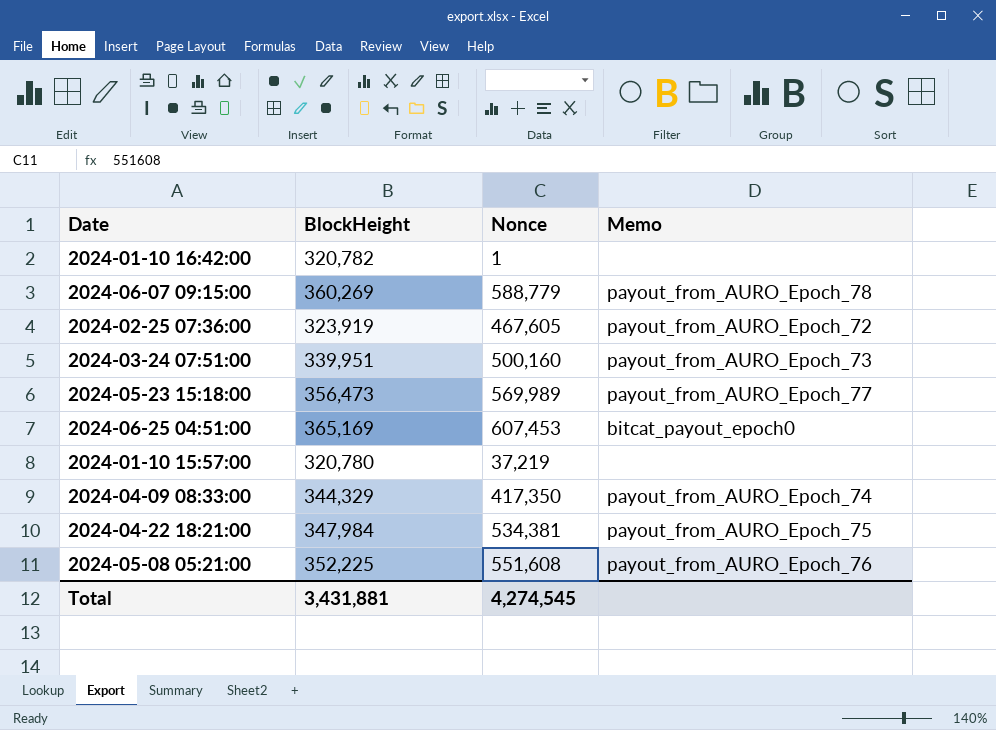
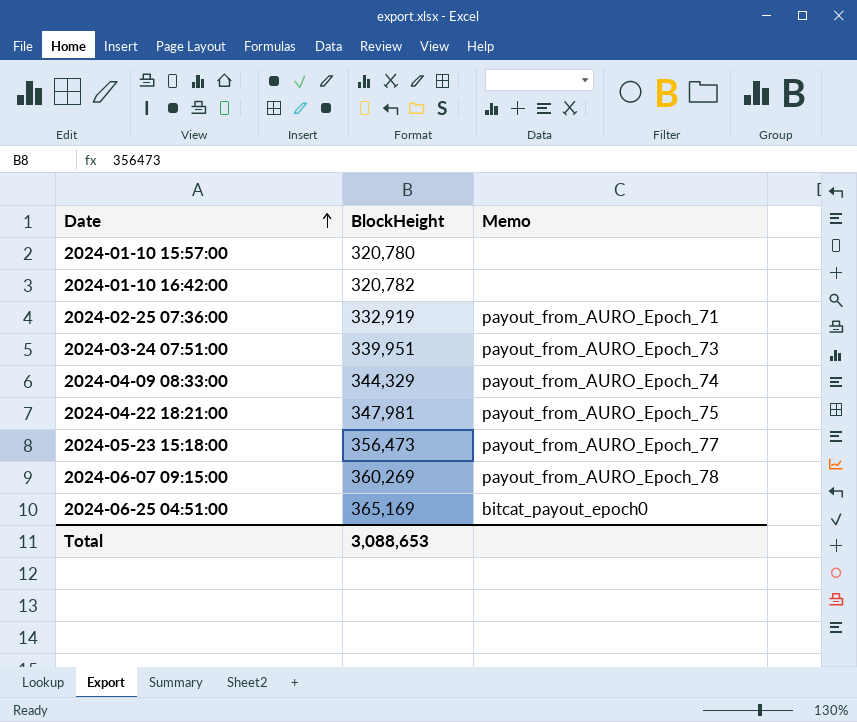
row order: none -> Date ascending
column Nonce | position: 3 -> none
row 2024-05-08 05:21:00: 352,225 | 551,608 | payout_from_AURO_Epoch_76 -> none
2024-02-25 07:36:00 | BlockHeight: 323,919 -> 332,919
2024-02-25 07:36:00 | Memo: payout_from_AURO_Epoch_72 -> payout_from_AURO_Epoch_71
2024-04-22 18:21:00 | BlockHeight: 347,984 -> 347,981
Total | BlockHeight: 3,431,881 -> 3,088,653

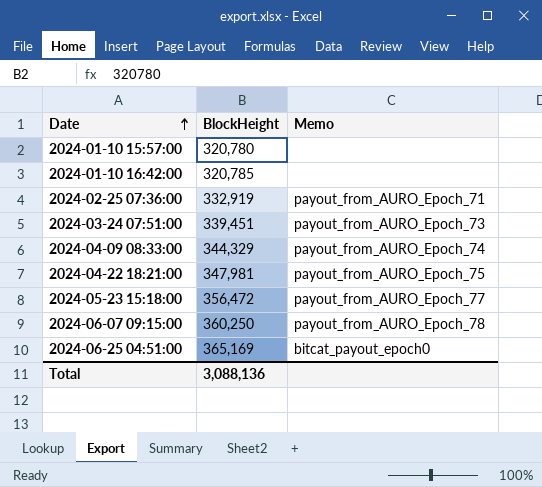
2024-01-10 16:42:00 | BlockHeight: 320,782 -> 320,785
2024-03-24 07:51:00 | BlockHeight: 339,951 -> 339,451
2024-05-23 15:18:00 | BlockHeight: 356,473 -> 356,472
2024-06-07 09:15:00 | BlockHeight: 360,269 -> 360,250
Total | BlockHeight: 3,088,653 -> 3,088,136

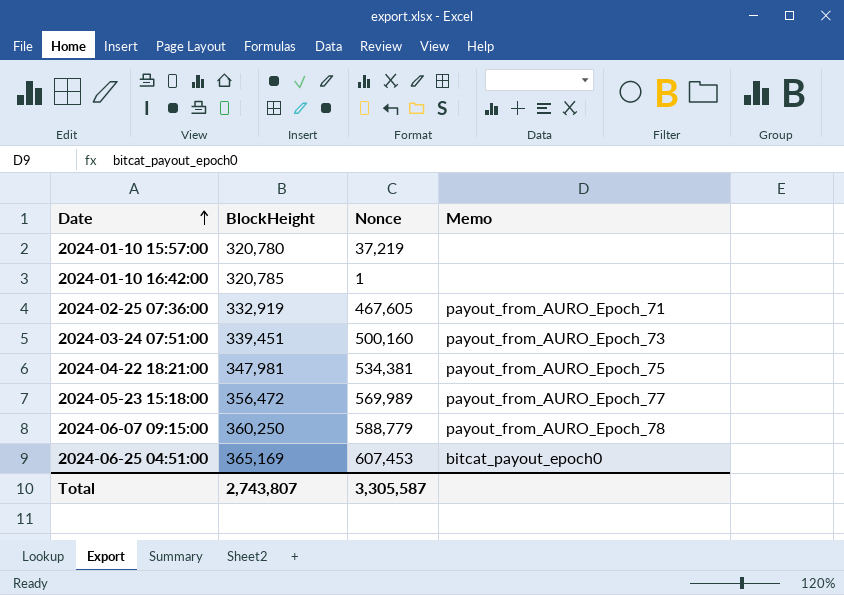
column Nonce | position: none -> 3
row 2024-04-09 08:33:00: 344,329 | payout_from_AURO_Epoch_74 -> none
Total | BlockHeight: 3,088,136 -> 2,743,807

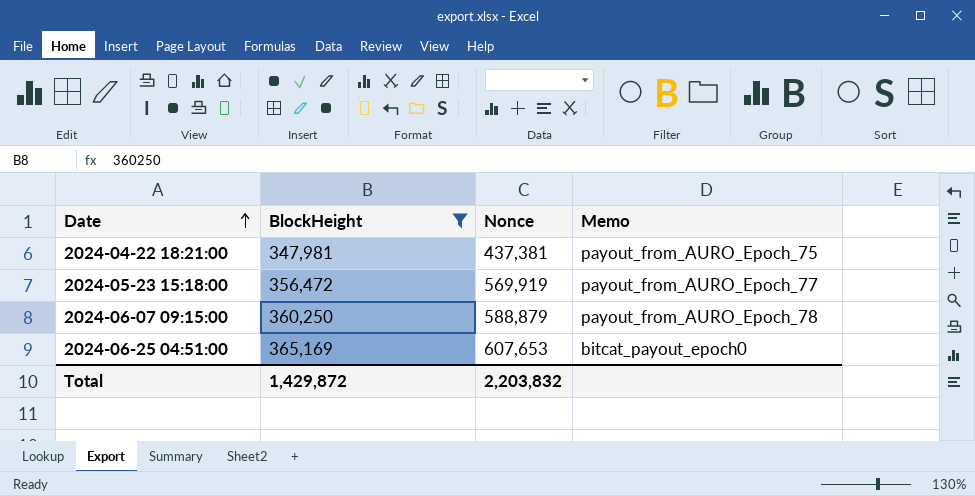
filter: none -> BlockHeight >= 347,981
2024-04-22 18:21:00 | Nonce: 534,381 -> 437,381
2024-05-23 15:18:00 | Nonce: 569,989 -> 569,919
2024-06-07 09:15:00 | Nonce: 588,779 -> 588,879
2024-06-25 04:51:00 | Nonce: 607,453 -> 607,653
Total | BlockHeight: 2,743,807 -> 1,429,872
Total | Nonce: 3,305,587 -> 2,203,832

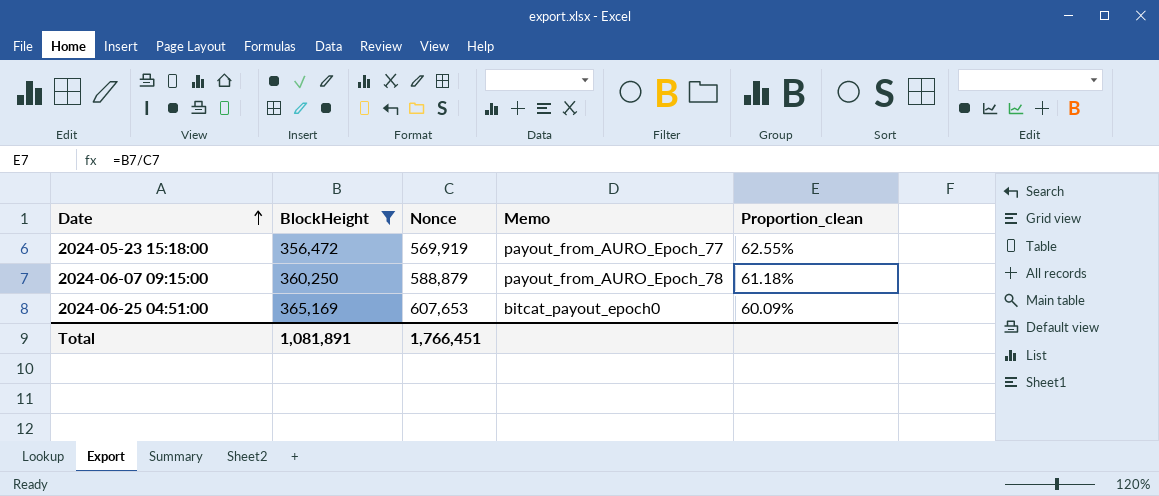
column Proportion_clean | formula: none -> [BlockHeight] / [Nonce]
row 2024-04-22 18:21:00: 347,981 | 437,381 | payout_from_AURO_Epoch_75 -> none
Total | BlockHeight: 1,429,872 -> 1,081,891
Total | Nonce: 2,203,832 -> 1,766,451

